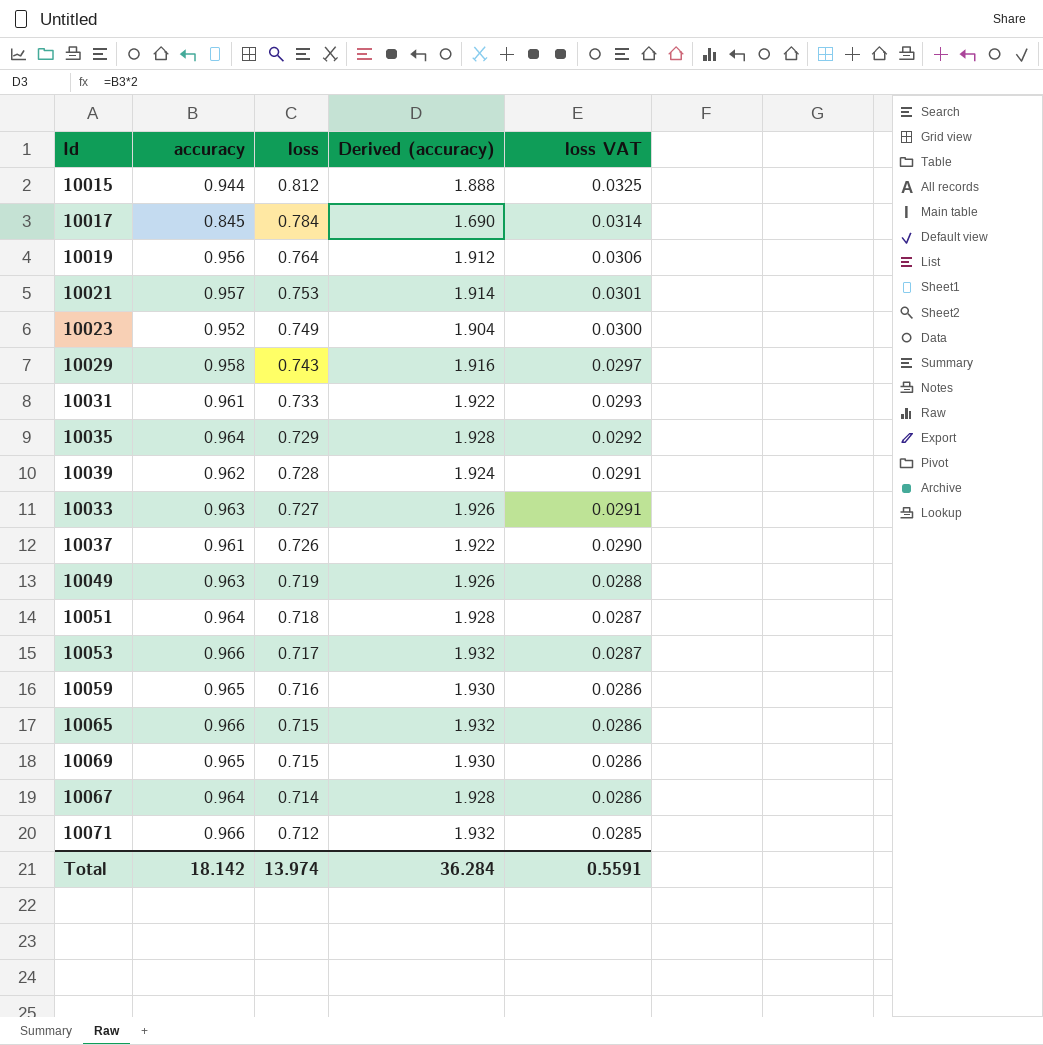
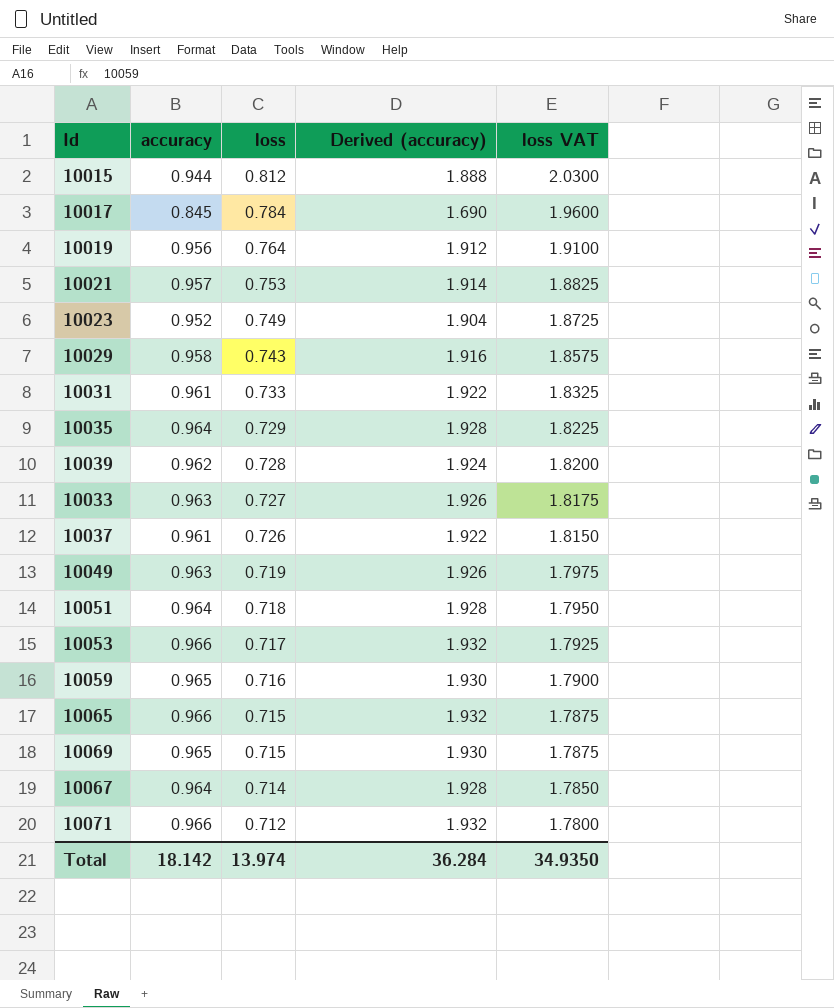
column loss VAT | formula: [loss] * 0.04 -> [loss] * 2.5
Total | loss VAT: 0.5591 -> 34.9350

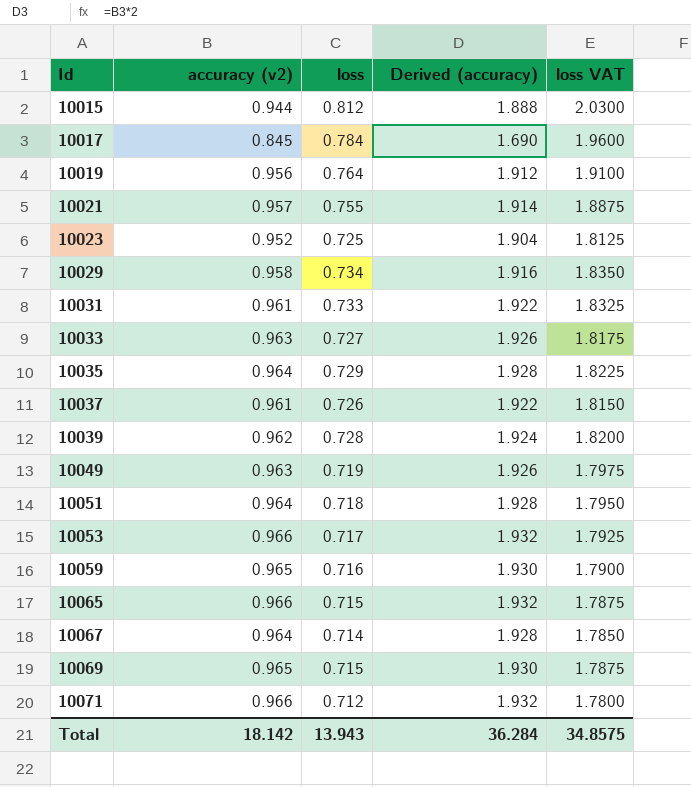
row order: loss descending -> Id ascending
column name: accuracy -> accuracy (v2)
10021 | loss: 0.753 -> 0.755
10021 | loss VAT: 1.8825 -> 1.8875
10023 | loss: 0.749 -> 0.725
10023 | loss VAT: 1.8725 -> 1.8125
10029 | loss: 0.743 -> 0.734
10029 | loss VAT: 1.8575 -> 1.8350
Total | loss: 13.974 -> 13.943
Total | loss VAT: 34.9350 -> 34.8575

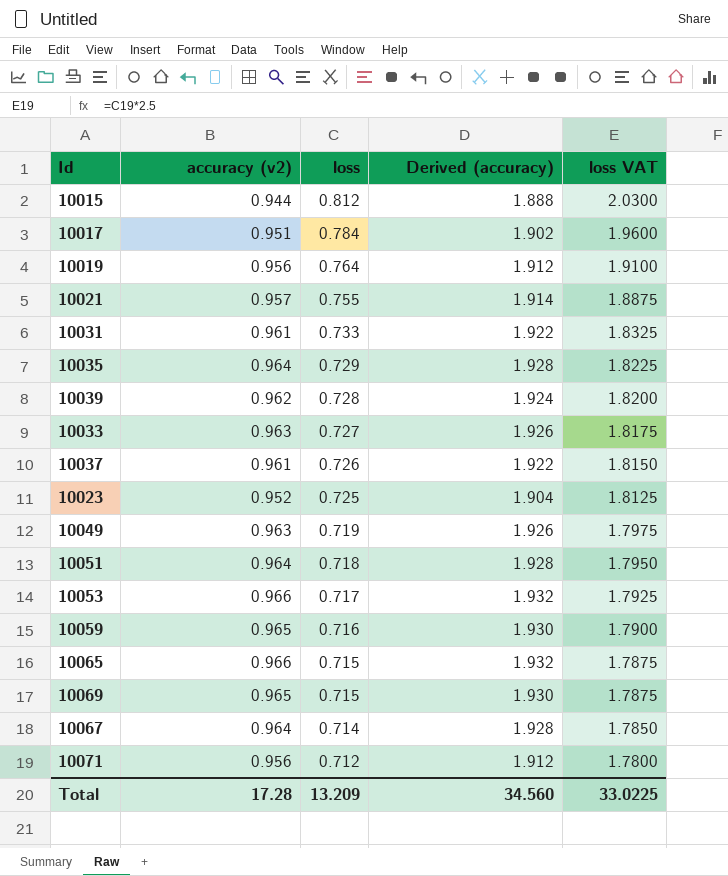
row order: Id ascending -> loss descending
row 10029: 0.958 | 0.734 | 1.916 | 1.8350 -> none
10017 | accuracy (v2): 0.845 -> 0.951
10017 | Derived (accuracy): 1.690 -> 1.902
10071 | accuracy (v2): 0.966 -> 0.956
10071 | Derived (accuracy): 1.932 -> 1.912
Total | accuracy (v2): 18.142 -> 17.28
Total | loss: 13.943 -> 13.209
Total | Derived (accuracy): 36.284 -> 34.560
Total | loss VAT: 34.8575 -> 33.0225

